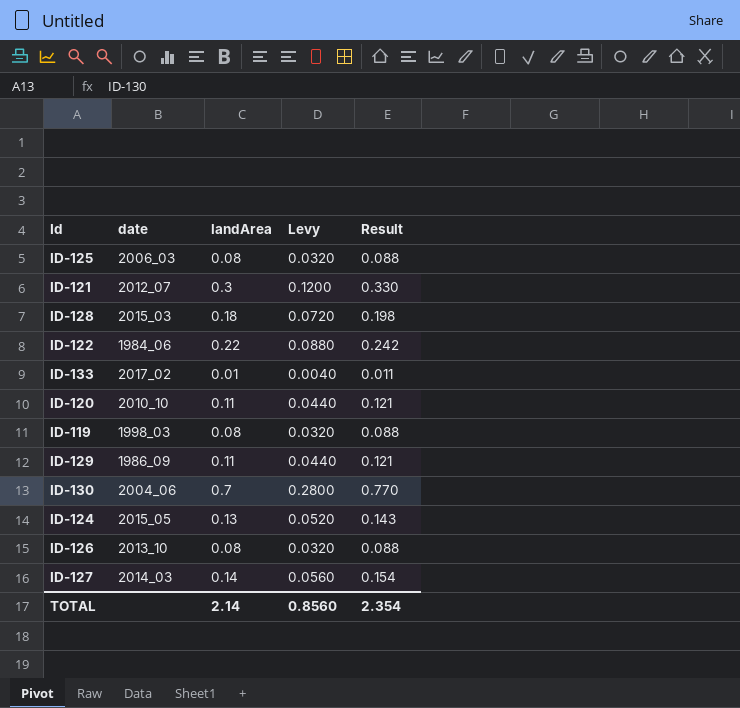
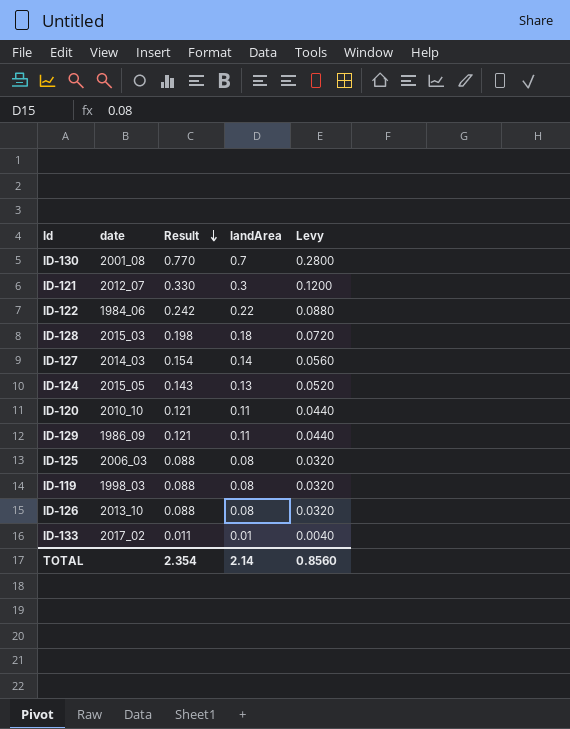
row order: none -> Result descending
column Result | position: 5 -> 3
ID-130 | date: 2004_06 -> 2001_08

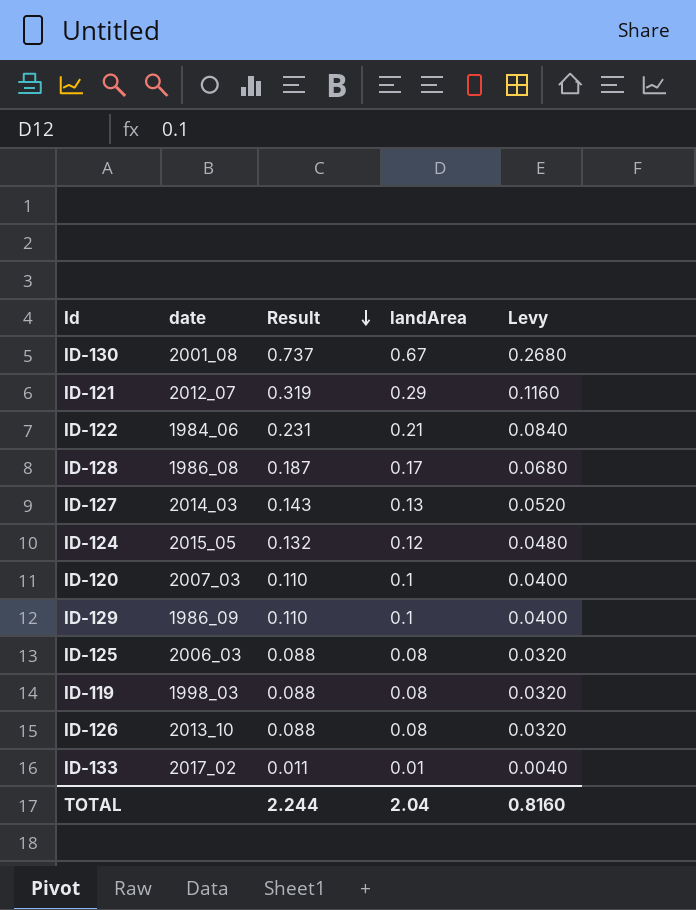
ID-130 | Result: 0.770 -> 0.737
ID-130 | landArea: 0.7 -> 0.67
ID-130 | Levy: 0.2800 -> 0.2680
ID-121 | Result: 0.330 -> 0.319
ID-121 | landArea: 0.3 -> 0.29
ID-121 | Levy: 0.1200 -> 0.1160
ID-122 | Result: 0.242 -> 0.231
ID-122 | landArea: 0.22 -> 0.21
ID-122 | Levy: 0.0880 -> 0.0840
ID-128 | date: 2015_03 -> 1986_08
ID-128 | Result: 0.198 -> 0.187
ID-128 | landArea: 0.18 -> 0.17
ID-128 | Levy: 0.0720 -> 0.0680
ID-127 | Result: 0.154 -> 0.143
ID-127 | landArea: 0.14 -> 0.13
ID-127 | Levy: 0.0560 -> 0.0520
ID-124 | Result: 0.143 -> 0.132
ID-124 | landArea: 0.13 -> 0.12
ID-124 | Levy: 0.0520 -> 0.0480
ID-120 | date: 2010_10 -> 2007_03
ID-120 | Result: 0.121 -> 0.110
ID-120 | landArea: 0.11 -> 0.1
ID-120 | Levy: 0.0440 -> 0.0400
ID-129 | Result: 0.121 -> 0.110
ID-129 | landArea: 0.11 -> 0.1
ID-129 | Levy: 0.0440 -> 0.0400
TOTAL | Result: 2.354 -> 2.244
TOTAL | landArea: 2.14 -> 2.04
TOTAL | Levy: 0.8560 -> 0.8160

